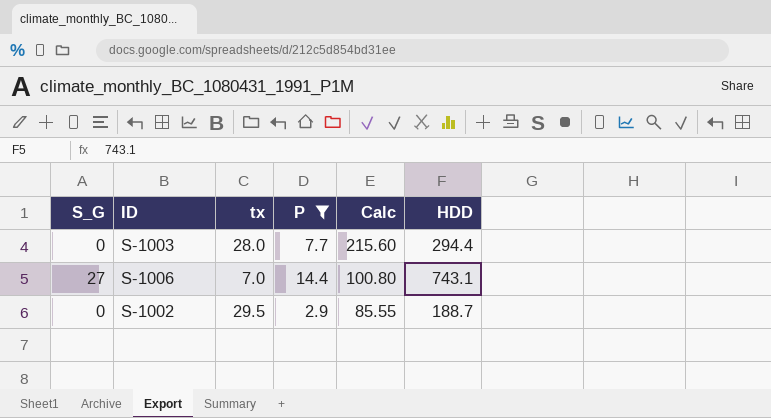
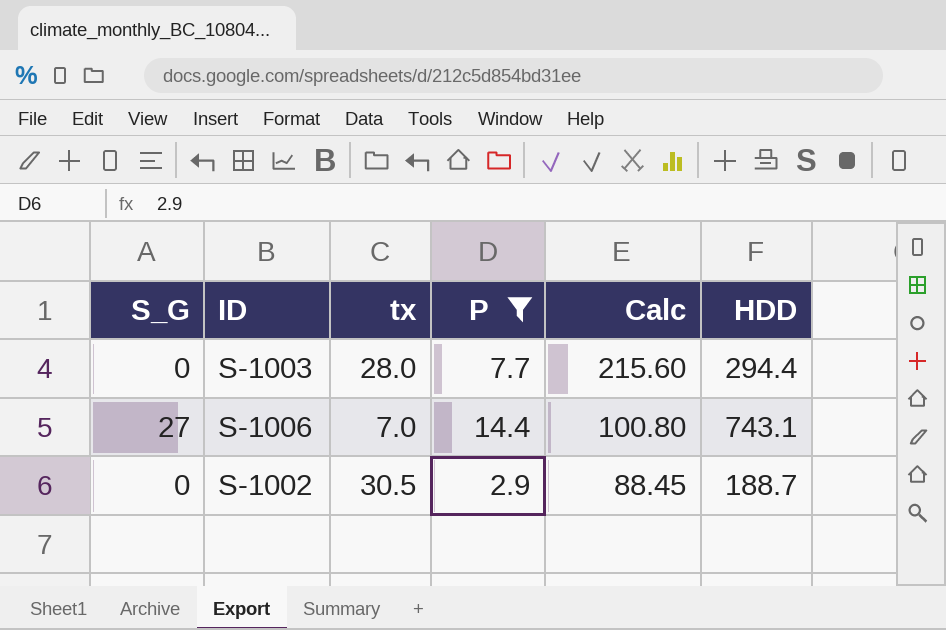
S-1002 | tx: 29.5 -> 30.5
S-1002 | Calc: 85.55 -> 88.45

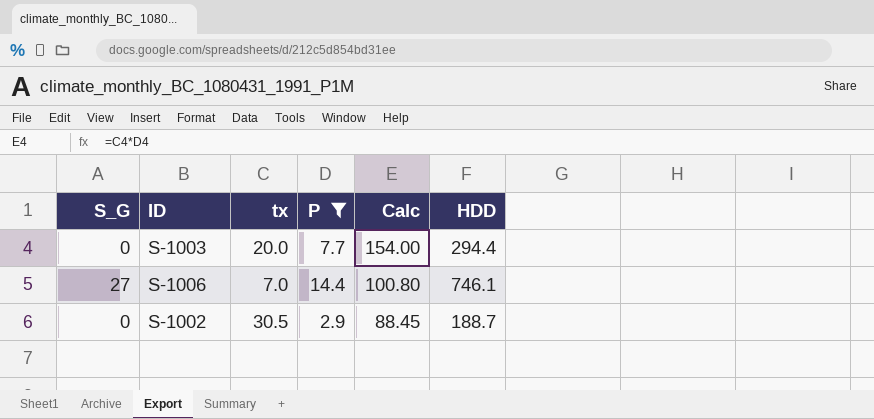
S-1003 | tx: 28.0 -> 20.0
S-1003 | Calc: 215.60 -> 154.00
S-1006 | HDD: 743.1 -> 746.1

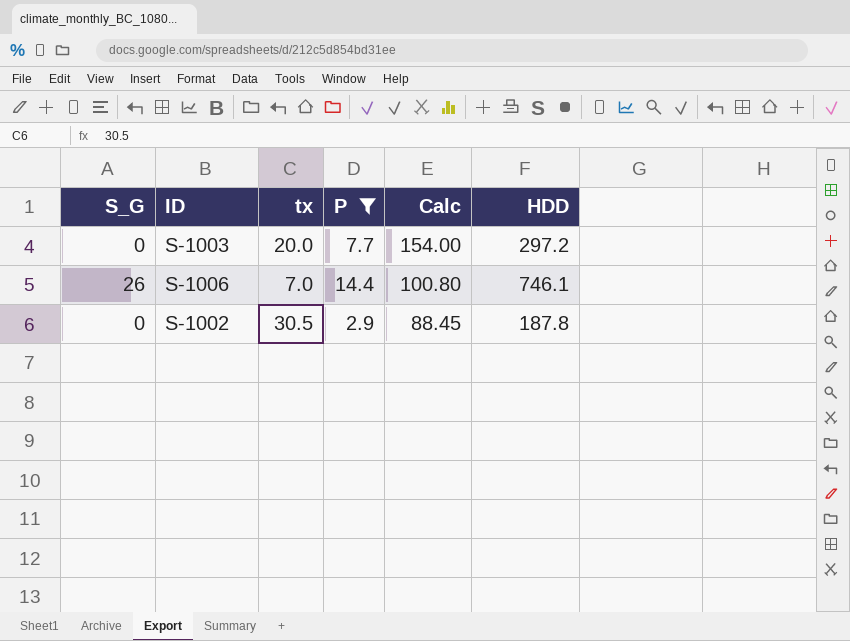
S-1003 | HDD: 294.4 -> 297.2
S-1006 | S_G: 27 -> 26
S-1002 | HDD: 188.7 -> 187.8

